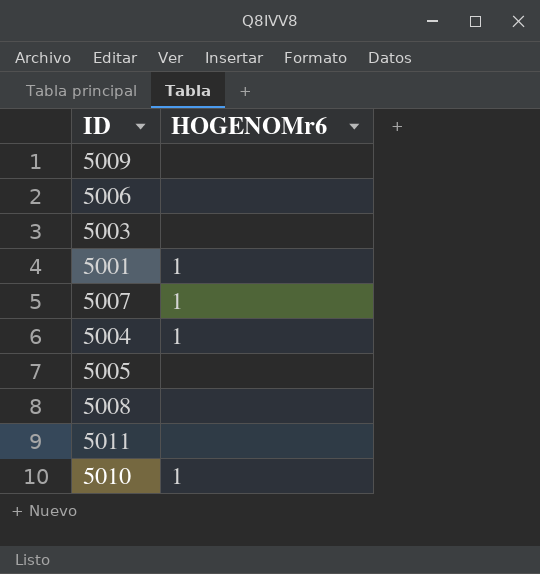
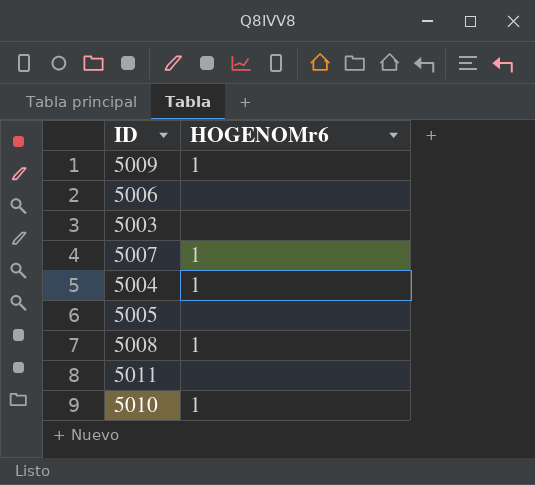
row 5001: 1 -> none
5009 | HOGENOMr6: none -> 1
5008 | HOGENOMr6: none -> 1

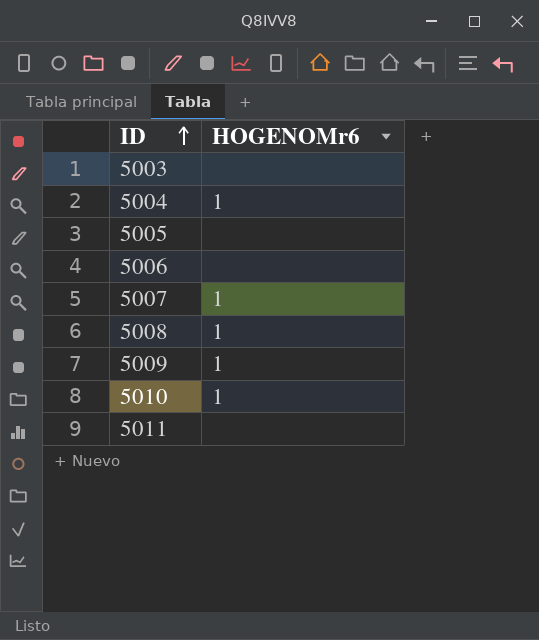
row order: none -> ID ascending

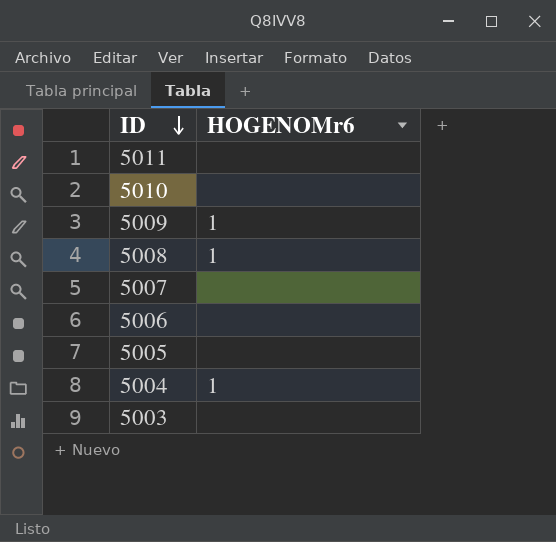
row order: ID ascending -> ID descending
5010 | HOGENOMr6: 1 -> none
5007 | HOGENOMr6: 1 -> none

